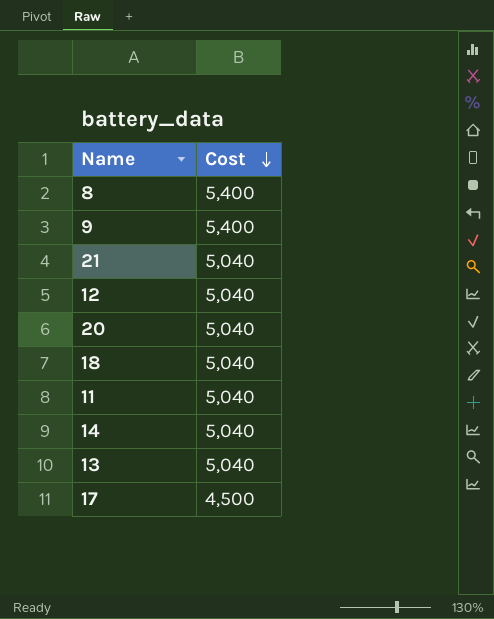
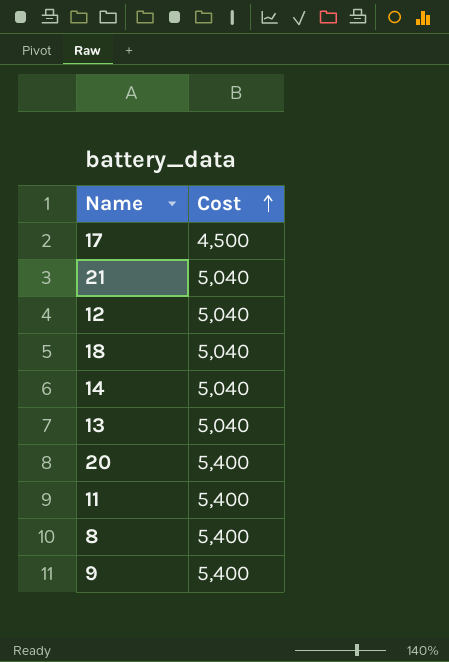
row order: Cost descending -> Cost ascending
20 | Cost: 5,040 -> 5,400
11 | Cost: 5,040 -> 5,400

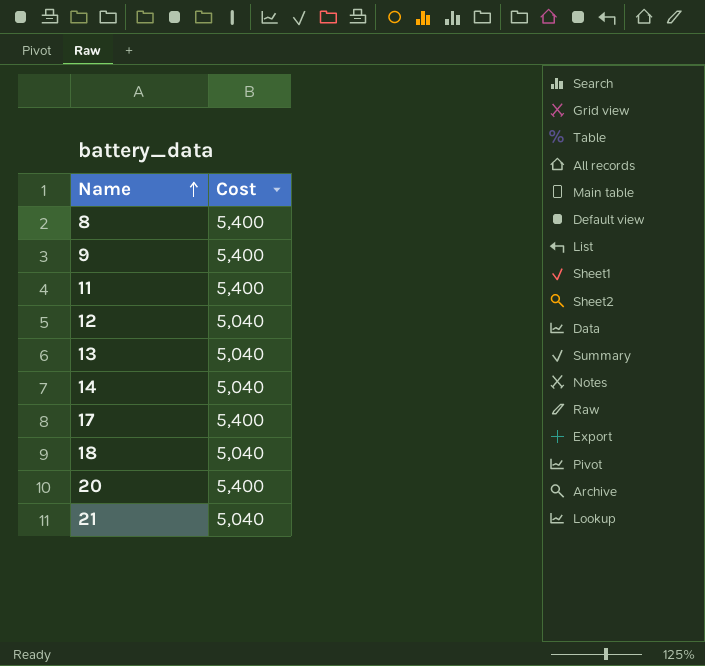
row order: Cost ascending -> Name ascending
17 | Cost: 4,500 -> 5,400

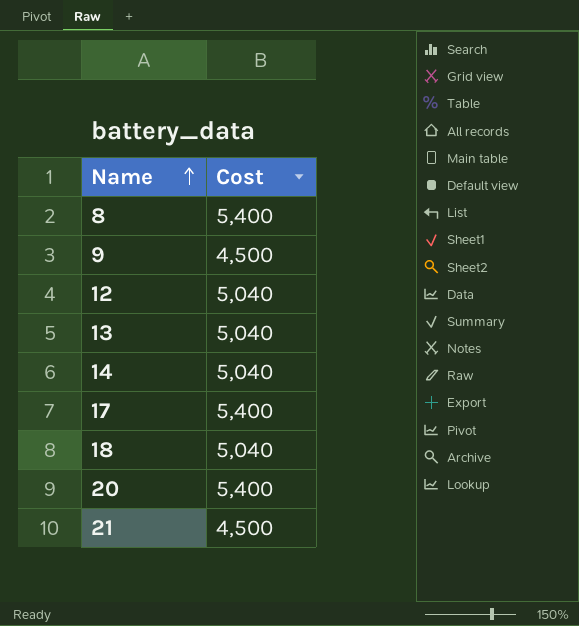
row 11: 5,400 -> none
9 | Cost: 5,400 -> 4,500
21 | Cost: 5,040 -> 4,500

